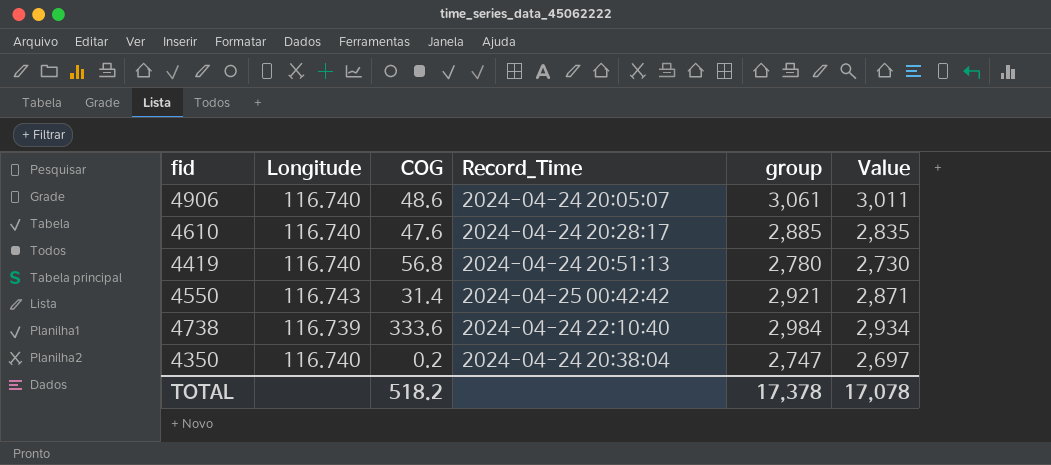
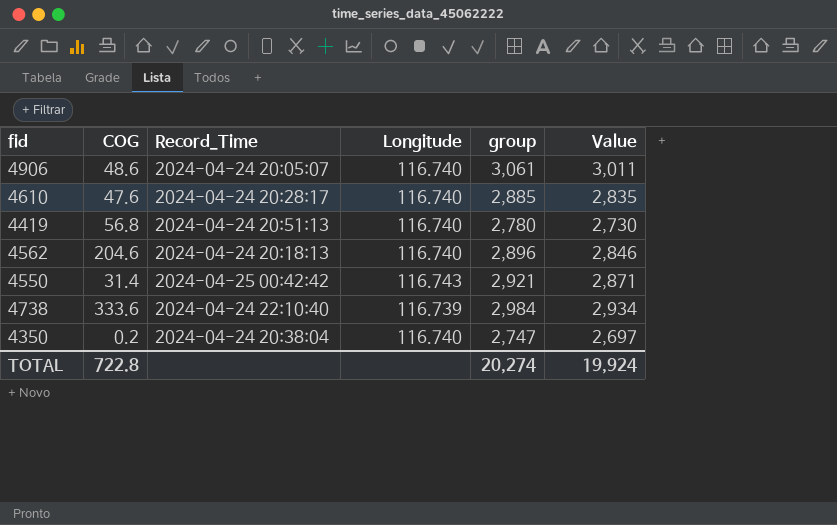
column Longitude | position: 2 -> 4
row 4562: none -> 204.6 | 2024-04-24 20:18:13 | 116.740 | 2,896 | 2,846
TOTAL | COG: 518.2 -> 722.8
TOTAL | group: 17,378 -> 20,274
TOTAL | Value: 17,078 -> 19,924

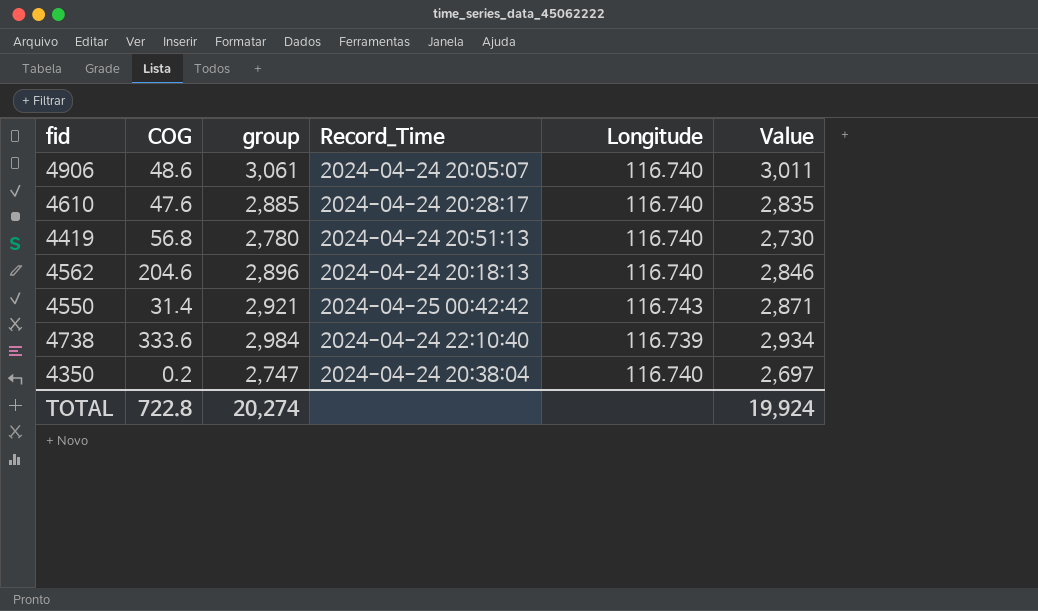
column group | position: 5 -> 3

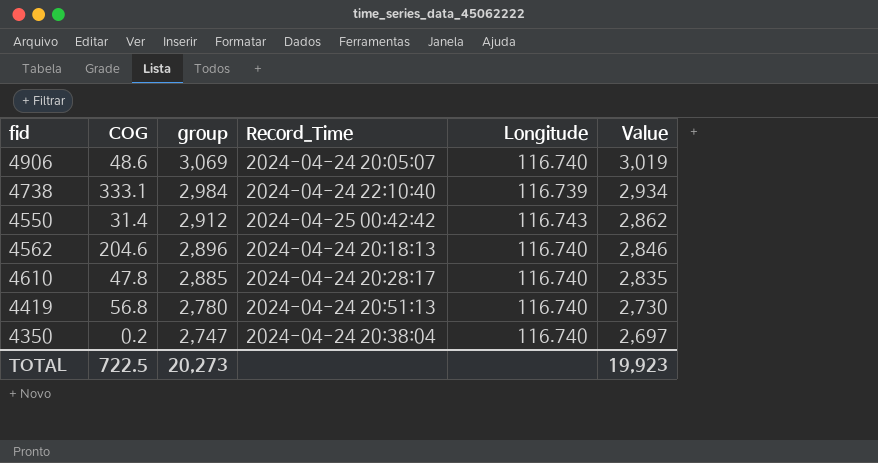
row order: none -> group descending
4906 | group: 3,061 -> 3,069
4906 | Value: 3,011 -> 3,019
4738 | COG: 333.6 -> 333.1
4550 | group: 2,921 -> 2,912
4550 | Value: 2,871 -> 2,862
4610 | COG: 47.6 -> 47.8
TOTAL | COG: 722.8 -> 722.5
TOTAL | group: 20,274 -> 20,273
TOTAL | Value: 19,924 -> 19,923

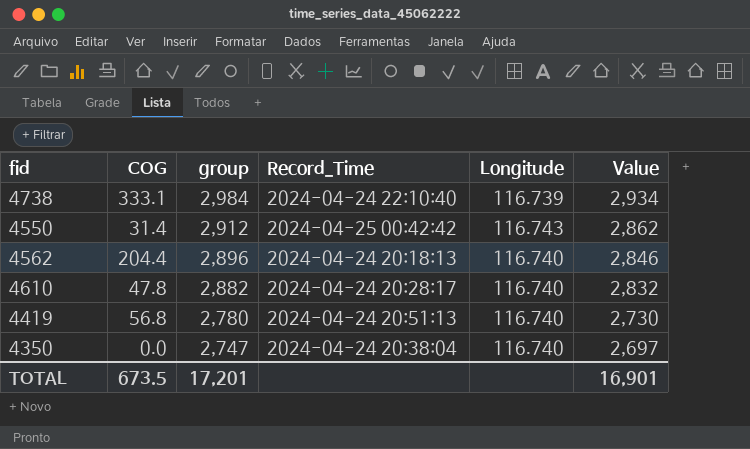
row 4906: 48.6 | 3,069 | 2024-04-24 20:05:07 | 116.740 | 3,019 -> none
4562 | COG: 204.6 -> 204.4
4610 | group: 2,885 -> 2,882
4610 | Value: 2,835 -> 2,832
4350 | COG: 0.2 -> 0.0
TOTAL | COG: 722.5 -> 673.5
TOTAL | group: 20,273 -> 17,201
TOTAL | Value: 19,923 -> 16,901

